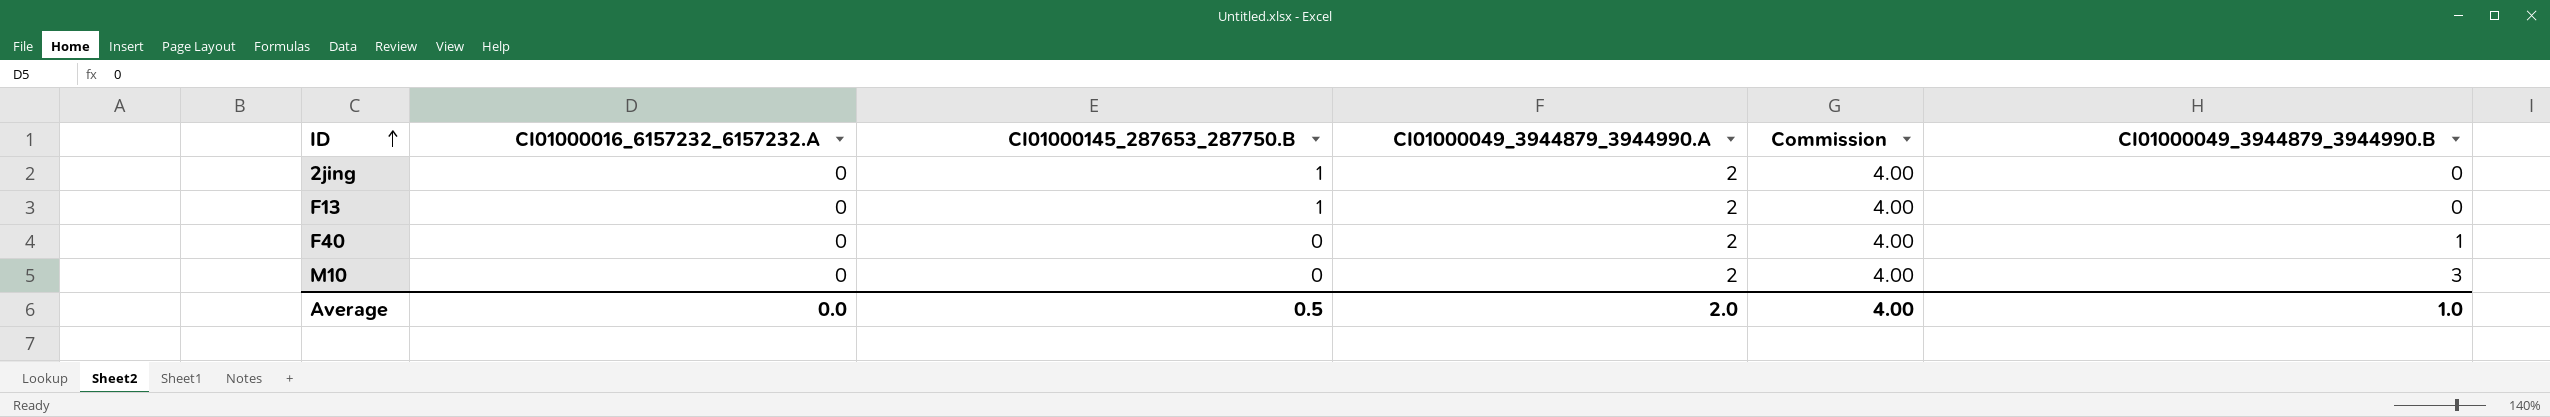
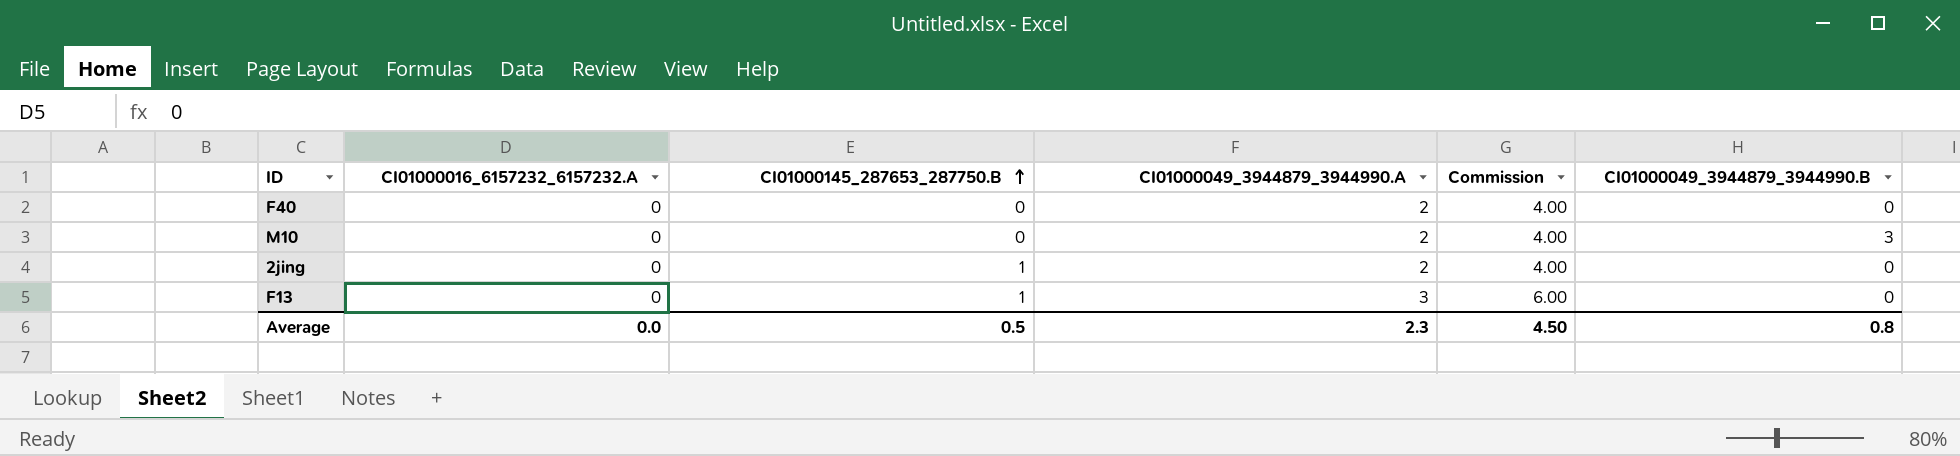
row order: ID ascending -> CI01000145_287653_287750.B ascending
F40 | CI01000049_3944879_3944990.B: 1 -> 0
F13 | CI01000049_3944879_3944990.A: 2 -> 3
F13 | Commission: 4.00 -> 6.00
Average | CI01000049_3944879_3944990.A: 2.0 -> 2.3
Average | Commission: 4.00 -> 4.50
Average | CI01000049_3944879_3944990.B: 1.0 -> 0.8

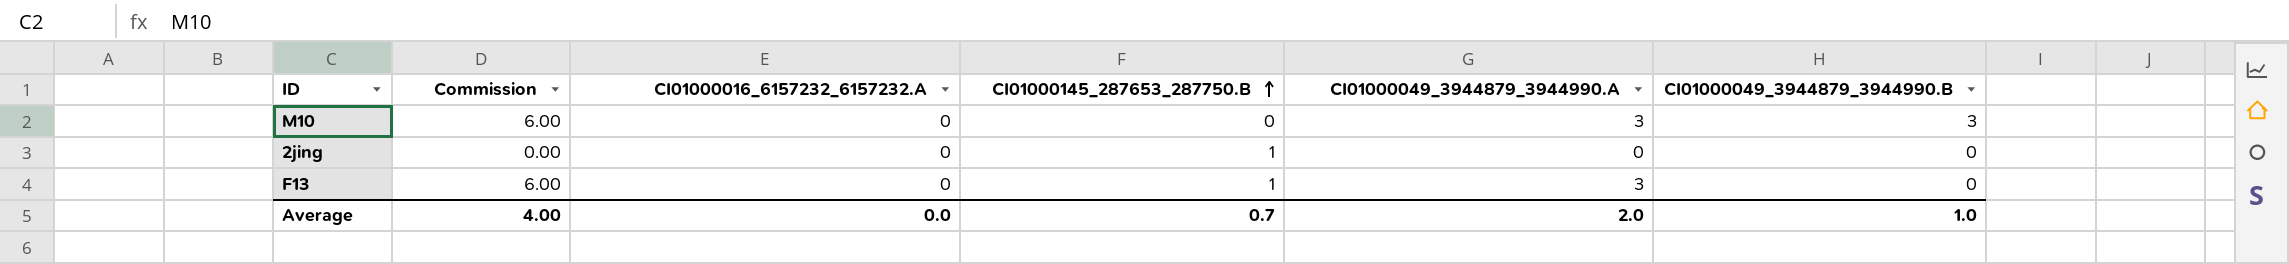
column Commission | position: 5 -> 2
row F40: 0 | 0 | 2 | 4.00 | 0 -> none
M10 | Commission: 4.00 -> 6.00
M10 | CI01000049_3944879_3944990.A: 2 -> 3
2jing | Commission: 4.00 -> 0.00
2jing | CI01000049_3944879_3944990.A: 2 -> 0
Average | Commission: 4.50 -> 4.00
Average | CI01000145_287653_287750.B: 0.5 -> 0.7
Average | CI01000049_3944879_3944990.A: 2.3 -> 2.0
Average | CI01000049_3944879_3944990.B: 0.8 -> 1.0

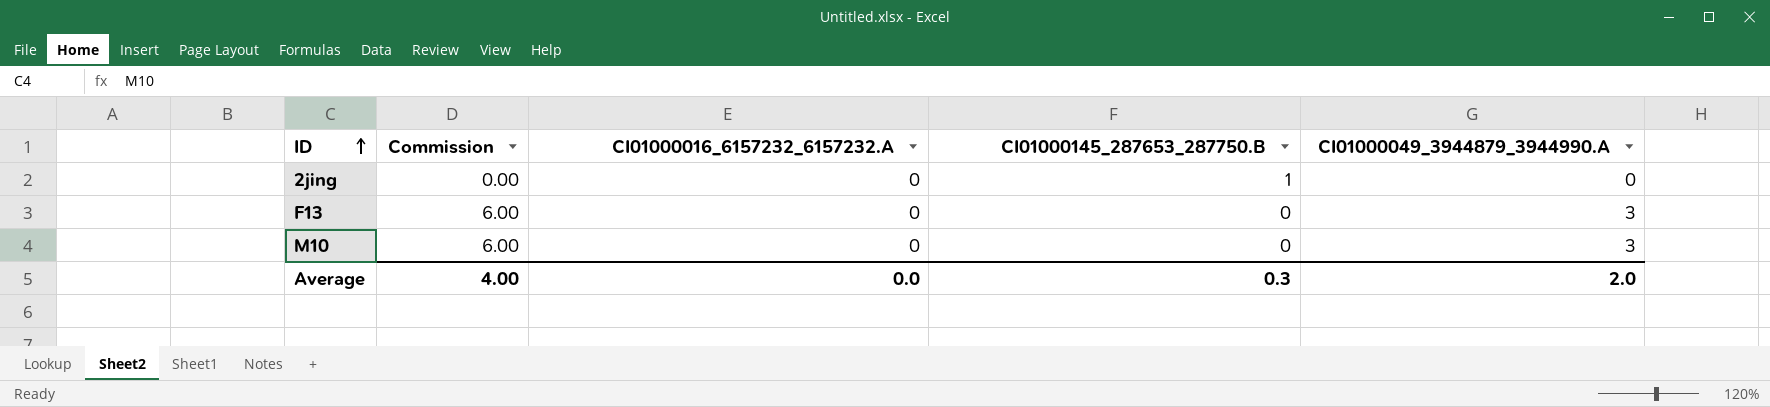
row order: CI01000145_287653_287750.B ascending -> ID ascending
column CI01000049_3944879_3944990.B | position: 6 -> none
F13 | CI01000145_287653_287750.B: 1 -> 0
Average | CI01000145_287653_287750.B: 0.7 -> 0.3

